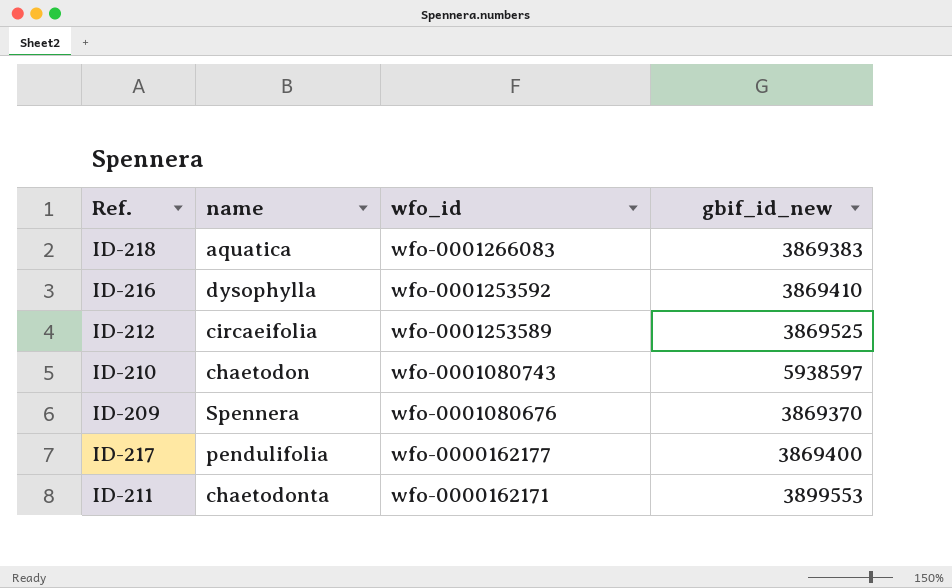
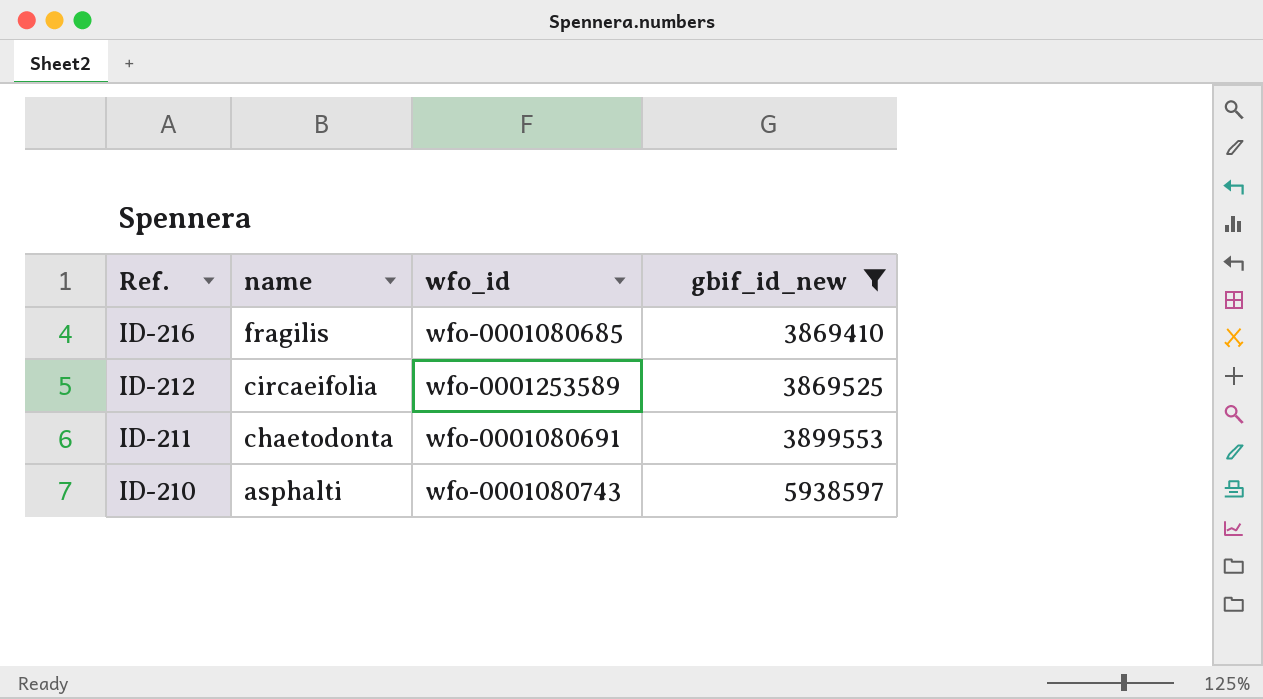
filter: none -> gbif_id_new >= 3869410
row order: wfo_id descending -> Ref. descending
ID-216 | name: dysophylla -> fragilis
ID-216 | wfo_id: wfo-0001253592 -> wfo-0001080685
ID-211 | wfo_id: wfo-0000162171 -> wfo-0001080691
ID-210 | name: chaetodon -> asphalti

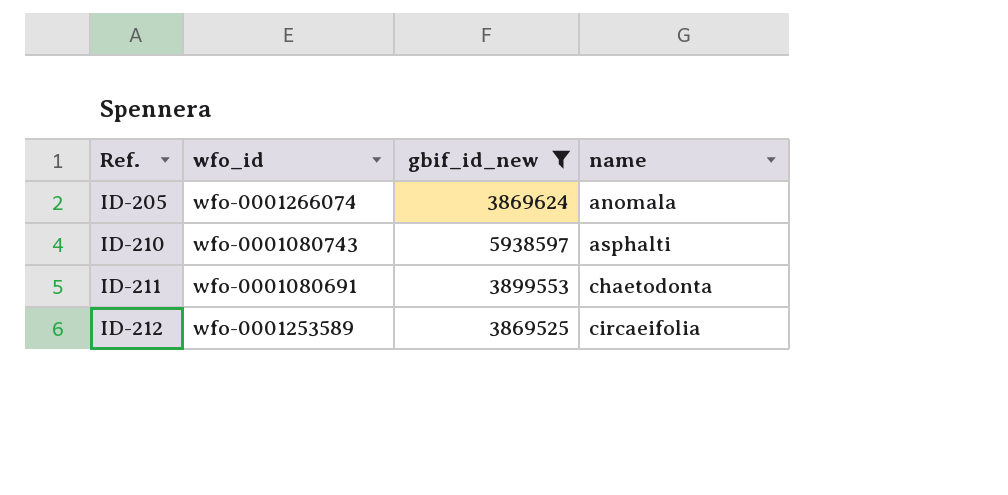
row order: Ref. descending -> Ref. ascending
column name | position: 2 -> 4
row ID-216: fragilis | wfo-0001080685 | 3869410 -> none
row ID-205: none -> wfo-0001266074 | 3869624 | anomala

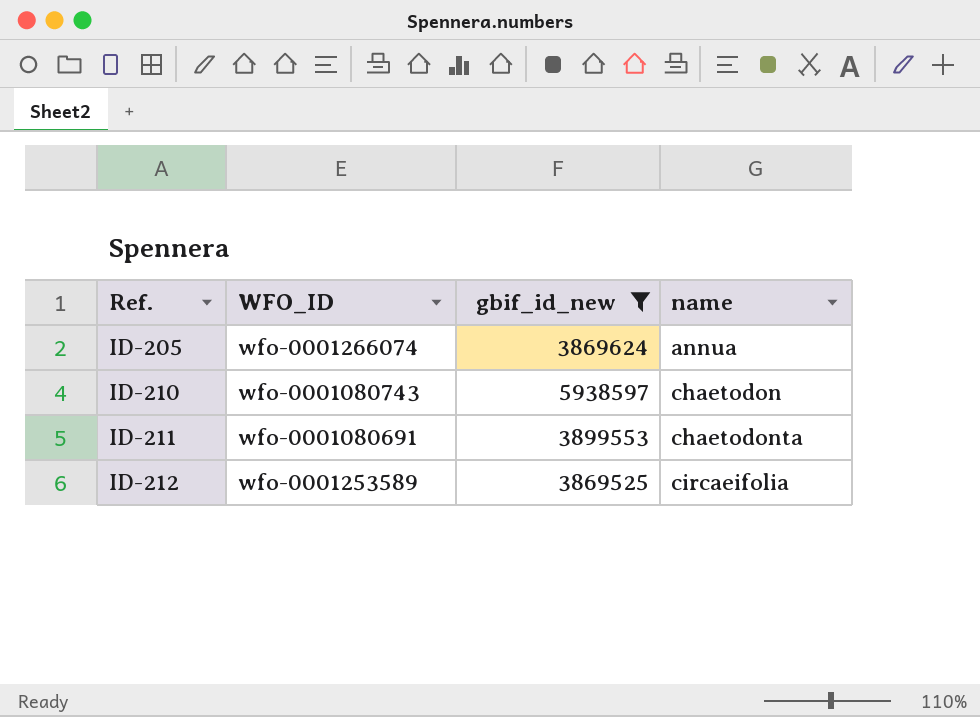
column name: wfo_id -> WFO_ID
ID-205 | name: anomala -> annua
ID-210 | name: asphalti -> chaetodon

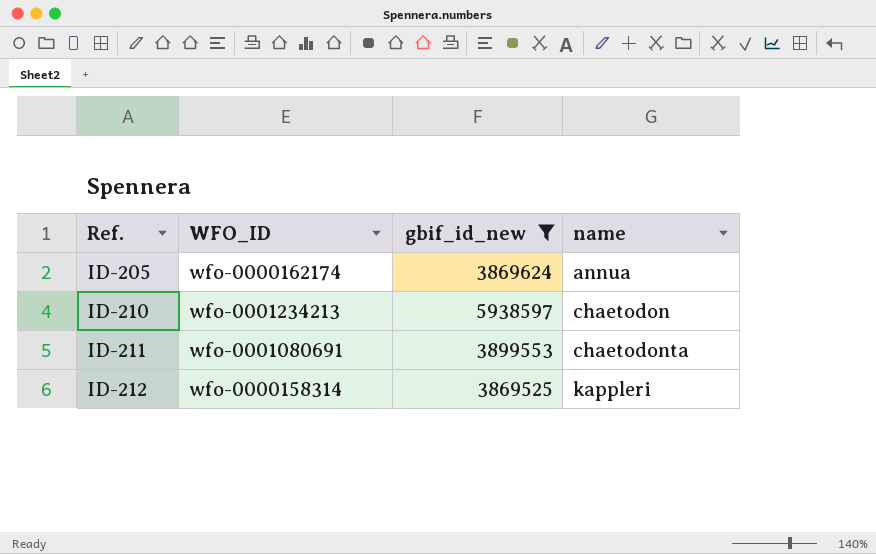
ID-205 | WFO_ID: wfo-0001266074 -> wfo-0000162174
ID-210 | WFO_ID: wfo-0001080743 -> wfo-0001234213
ID-212 | WFO_ID: wfo-0001253589 -> wfo-0000158314
ID-212 | name: circaeifolia -> kappleri

